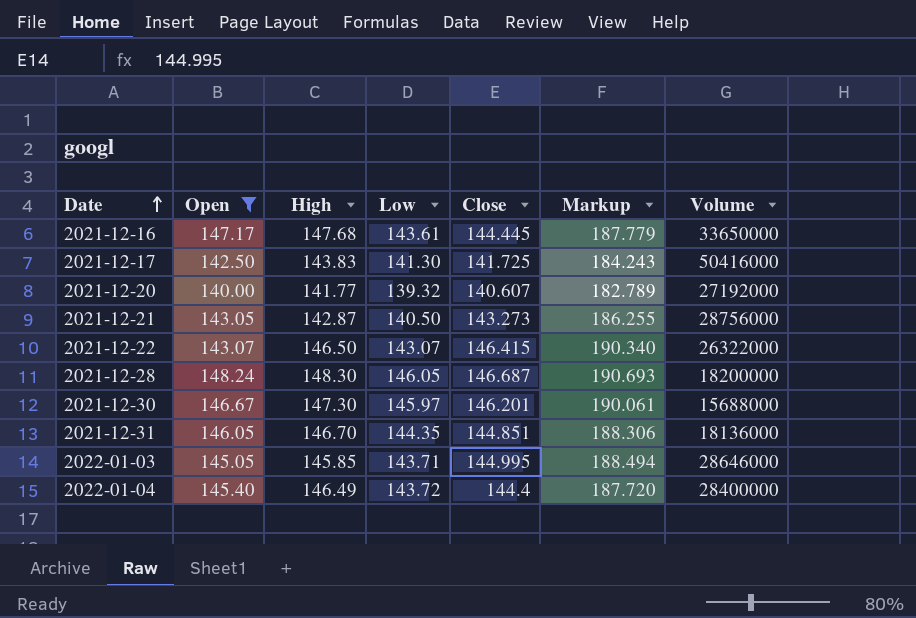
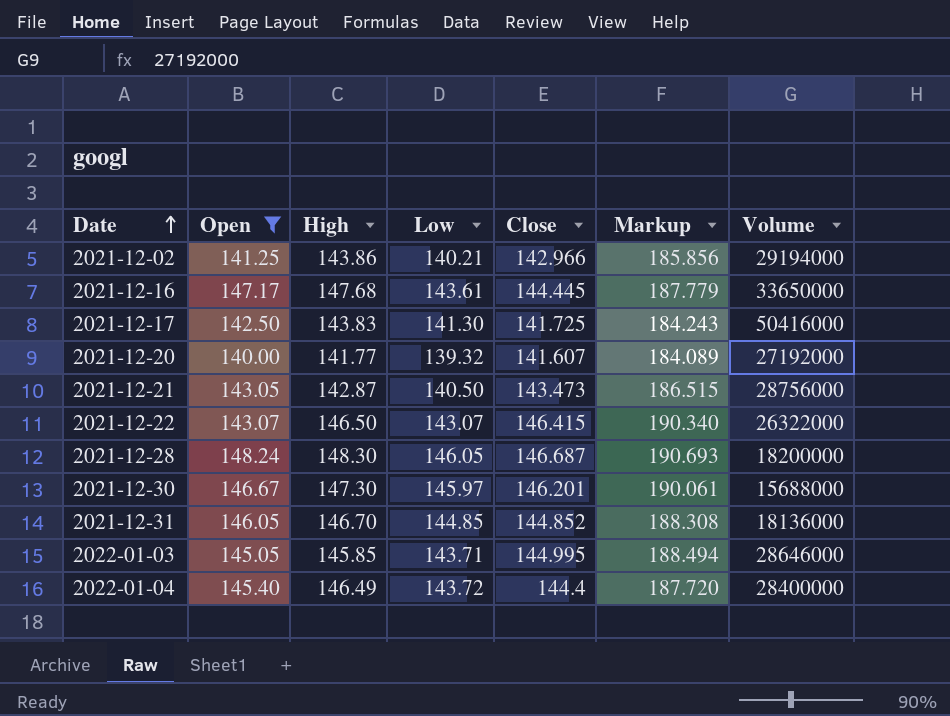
row 2021-12-02: none -> 141.25 | 143.86 | 140.21 | 142.966 | 185.856 | 29194000
2021-12-20 | Close: 140.607 -> 141.607
2021-12-20 | Markup: 182.789 -> 184.089
2021-12-21 | Close: 143.273 -> 143.473
2021-12-21 | Markup: 186.255 -> 186.515
2021-12-31 | Low: 144.35 -> 144.85
2021-12-31 | Close: 144.851 -> 144.852
2021-12-31 | Markup: 188.306 -> 188.308

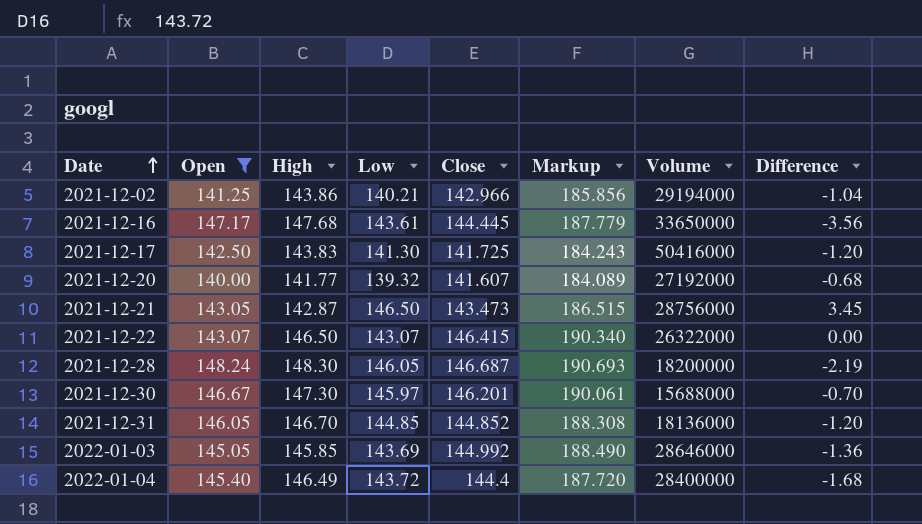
column Difference | formula: none -> [Low] - [Open]
2021-12-21 | Low: 140.50 -> 146.50
2022-01-03 | Low: 143.71 -> 143.69
2022-01-03 | Close: 144.995 -> 144.992
2022-01-03 | Markup: 188.494 -> 188.490

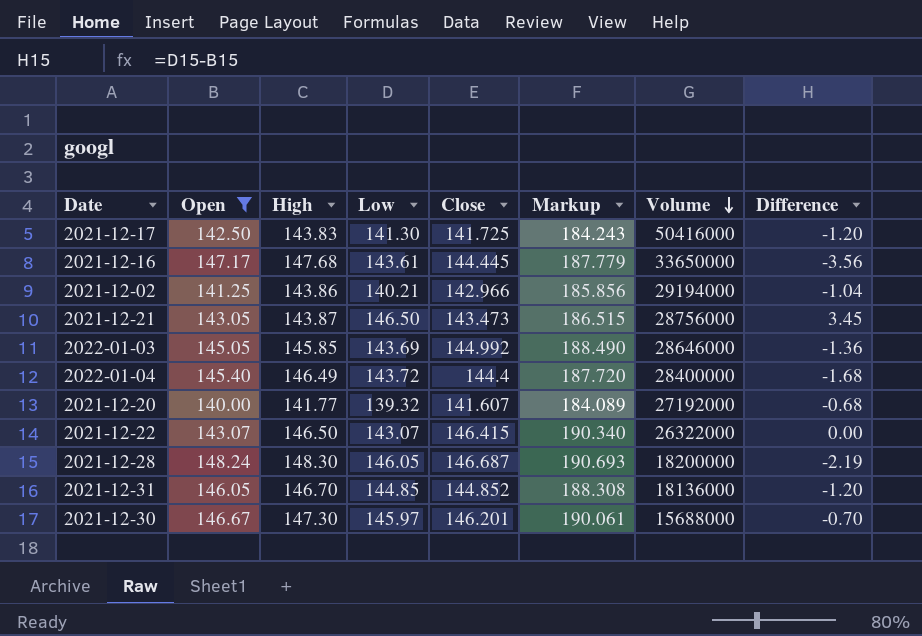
row order: Date ascending -> Volume descending
2021-12-21 | High: 142.87 -> 143.87

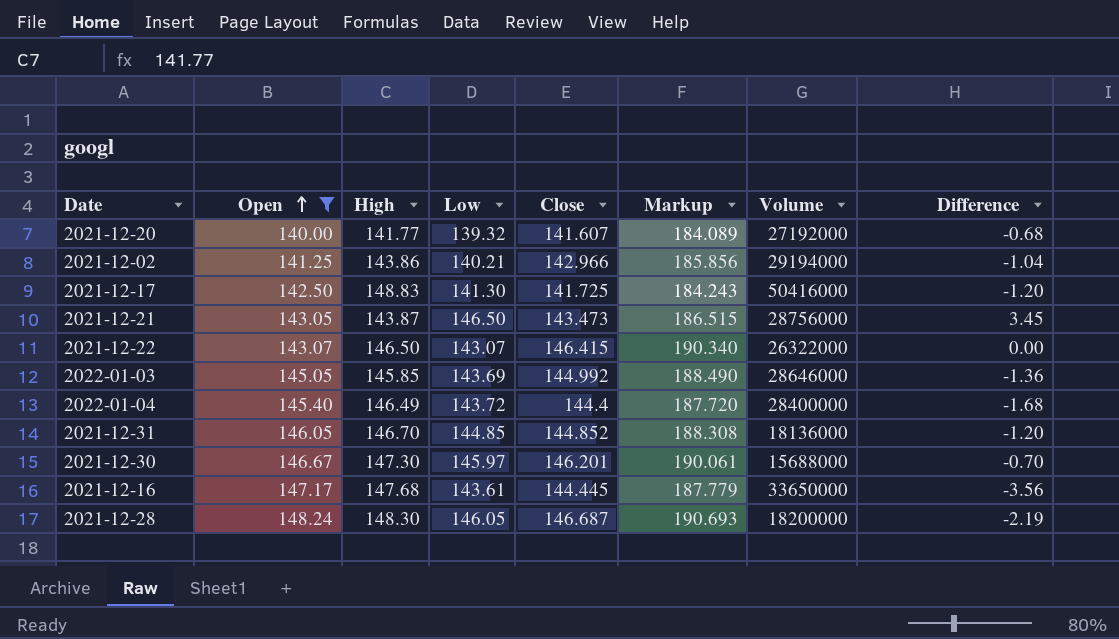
row order: Volume descending -> Open ascending
2021-12-17 | High: 143.83 -> 148.83

